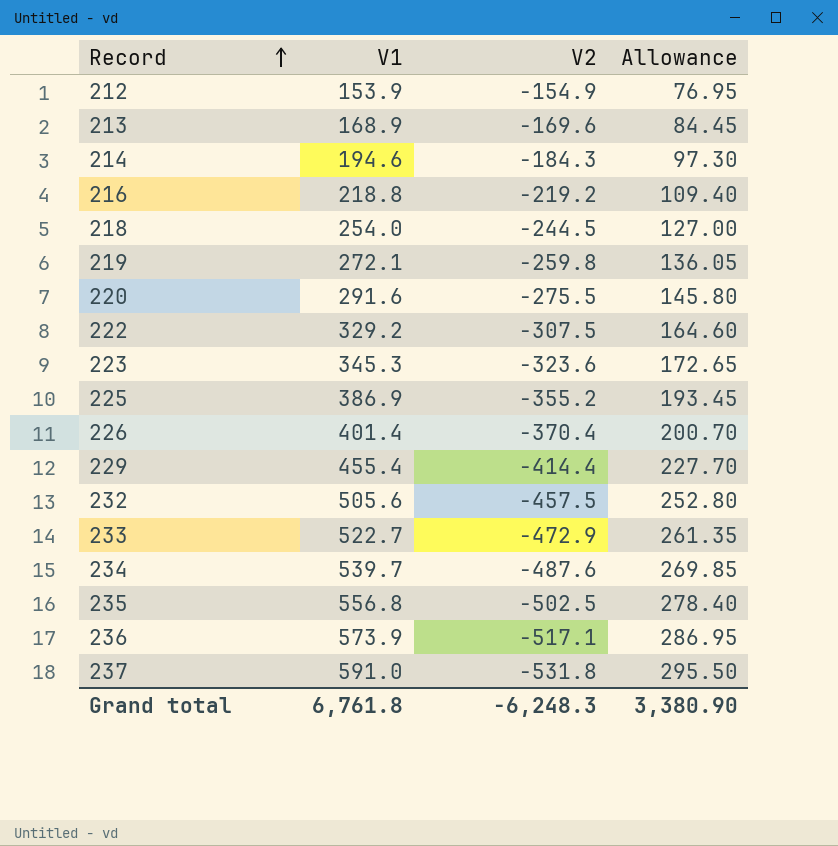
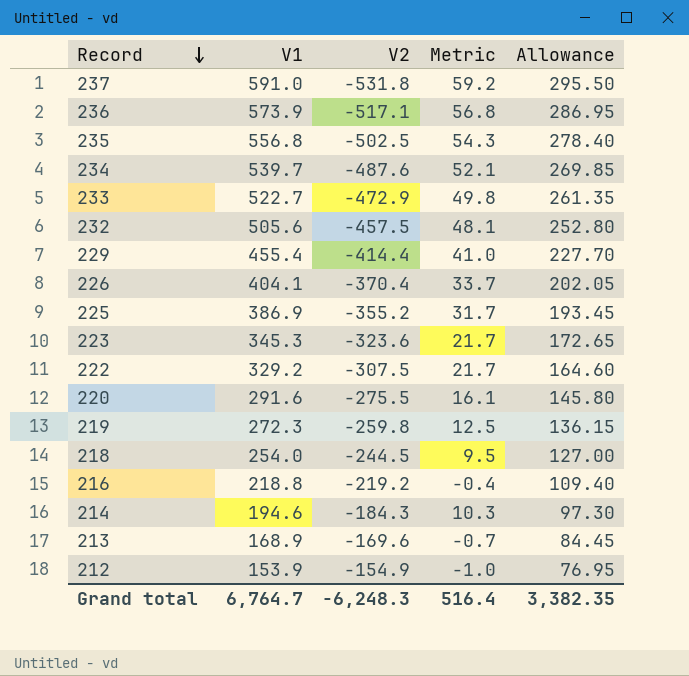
row order: Record ascending -> Record descending
column Metric | formula: none -> [V1] + [V2]
226 | V1: 401.4 -> 404.1
226 | Allowance: 200.70 -> 202.05
219 | V1: 272.1 -> 272.3
219 | Allowance: 136.05 -> 136.15
Grand total | V1: 6,761.8 -> 6,764.7
Grand total | Allowance: 3,380.90 -> 3,382.35

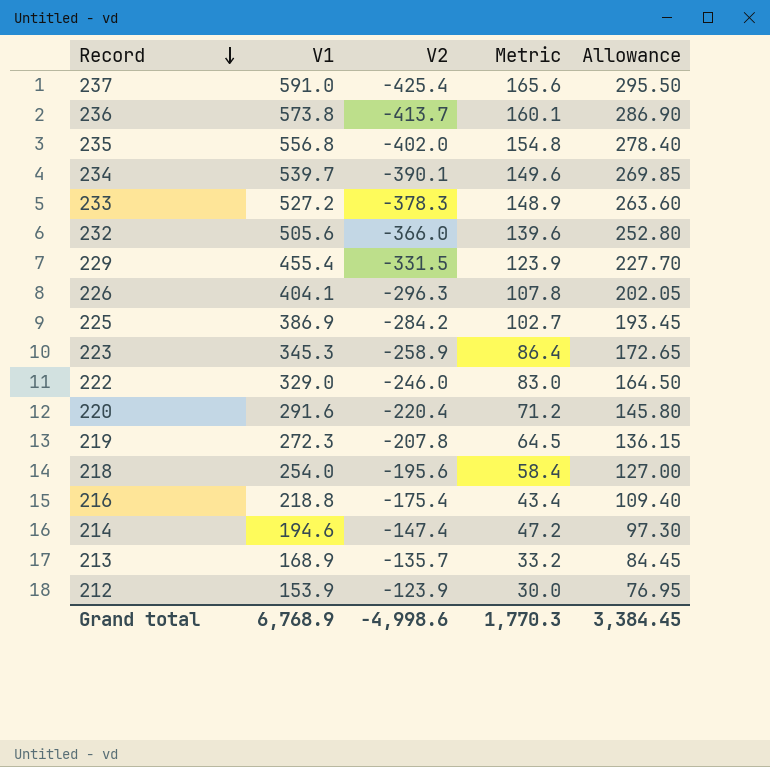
237 | V2: -531.8 -> -425.4
237 | Metric: 59.2 -> 165.6
236 | V1: 573.9 -> 573.8
236 | V2: -517.1 -> -413.7
236 | Metric: 56.8 -> 160.1
236 | Allowance: 286.95 -> 286.90
235 | V2: -502.5 -> -402.0
235 | Metric: 54.3 -> 154.8
234 | V2: -487.6 -> -390.1
234 | Metric: 52.1 -> 149.6
233 | V1: 522.7 -> 527.2
233 | V2: -472.9 -> -378.3
233 | Metric: 49.8 -> 148.9
233 | Allowance: 261.35 -> 263.60
232 | V2: -457.5 -> -366.0
232 | Metric: 48.1 -> 139.6
229 | V2: -414.4 -> -331.5
229 | Metric: 41.0 -> 123.9
226 | V2: -370.4 -> -296.3
226 | Metric: 33.7 -> 107.8
225 | V2: -355.2 -> -284.2
225 | Metric: 31.7 -> 102.7
223 | V2: -323.6 -> -258.9
223 | Metric: 21.7 -> 86.4
222 | V1: 329.2 -> 329.0
222 | V2: -307.5 -> -246.0
222 | Metric: 21.7 -> 83.0
222 | Allowance: 164.60 -> 164.50
220 | V2: -275.5 -> -220.4
220 | Metric: 16.1 -> 71.2
219 | V2: -259.8 -> -207.8
219 | Metric: 12.5 -> 64.5
218 | V2: -244.5 -> -195.6
218 | Metric: 9.5 -> 58.4
216 | V2: -219.2 -> -175.4
216 | Metric: -0.4 -> 43.4
214 | V2: -184.3 -> -147.4
214 | Metric: 10.3 -> 47.2
213 | V2: -169.6 -> -135.7
213 | Metric: -0.7 -> 33.2
212 | V2: -154.9 -> -123.9
212 | Metric: -1.0 -> 30.0
Grand total | V1: 6,764.7 -> 6,768.9
Grand total | V2: -6,248.3 -> -4,998.6
Grand total | Metric: 516.4 -> 1,770.3
Grand total | Allowance: 3,382.35 -> 3,384.45

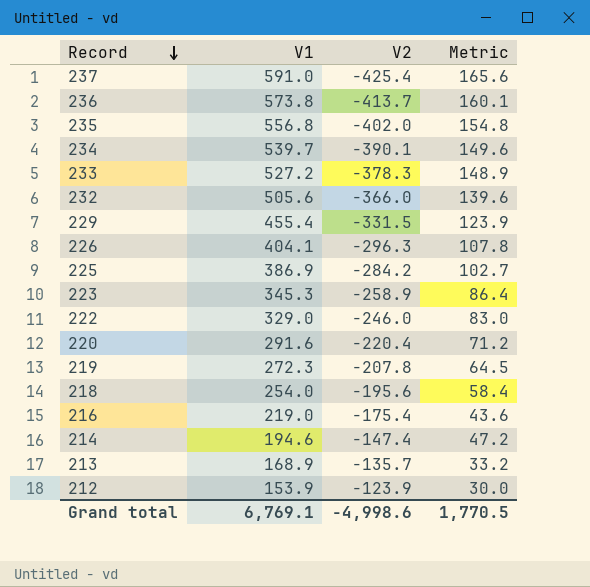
column Allowance | formula: [V1] * 0.5 -> none
216 | V1: 218.8 -> 219.0
216 | Metric: 43.4 -> 43.6
Grand total | V1: 6,768.9 -> 6,769.1
Grand total | Metric: 1,770.3 -> 1,770.5

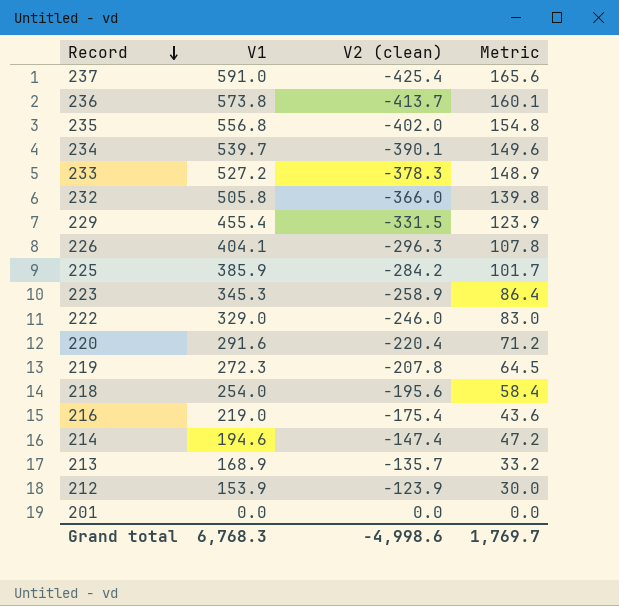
column name: V2 -> V2 (clean)
232 | V1: 505.6 -> 505.8
232 | Metric: 139.6 -> 139.8
225 | V1: 386.9 -> 385.9
225 | Metric: 102.7 -> 101.7
row 201: none -> 0.0 | 0.0 | 0.0
Grand total | V1: 6,769.1 -> 6,768.3
Grand total | Metric: 1,770.5 -> 1,769.7

